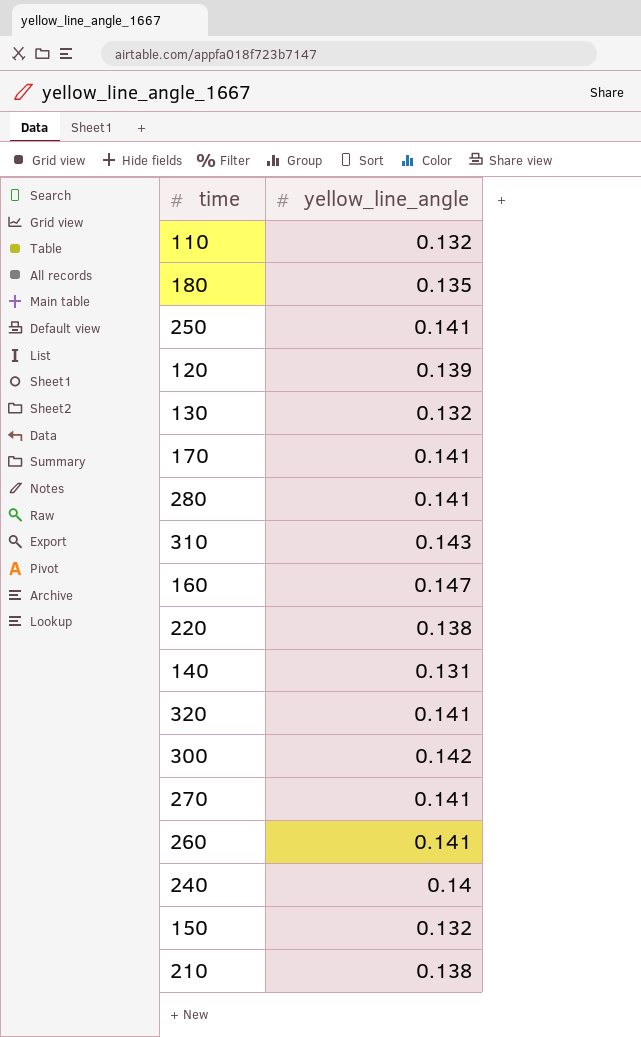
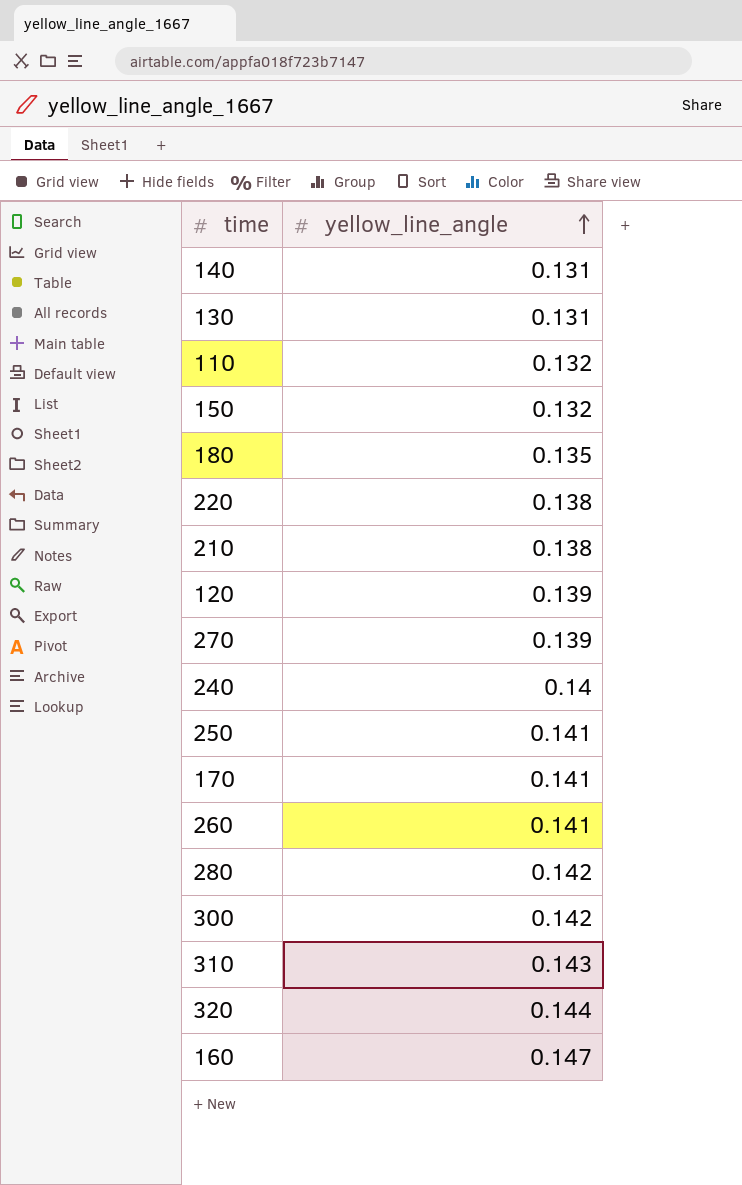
row order: none -> yellow_line_angle ascending
130 | yellow_line_angle: 0.132 -> 0.131
270 | yellow_line_angle: 0.141 -> 0.139
280 | yellow_line_angle: 0.141 -> 0.142
320 | yellow_line_angle: 0.141 -> 0.144

